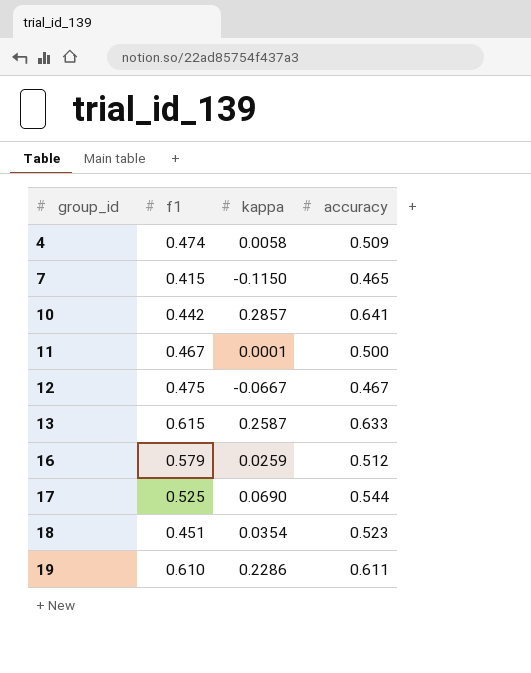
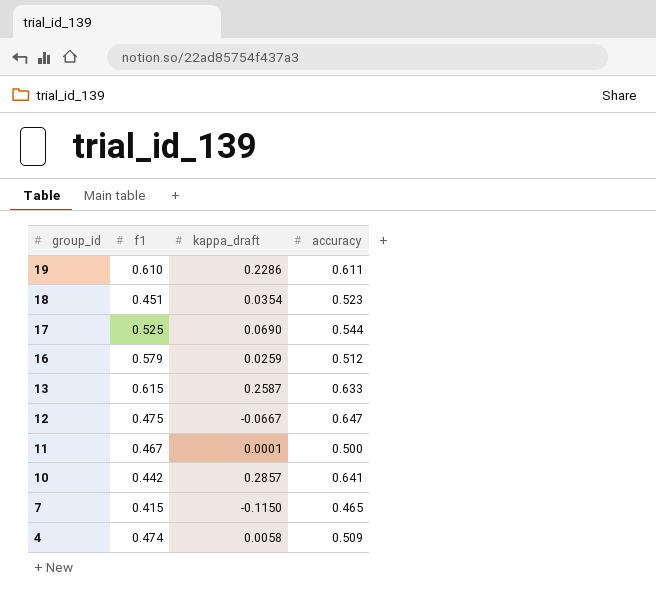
row order: group_id ascending -> group_id descending
column name: kappa -> kappa_draft
12 | accuracy: 0.467 -> 0.647

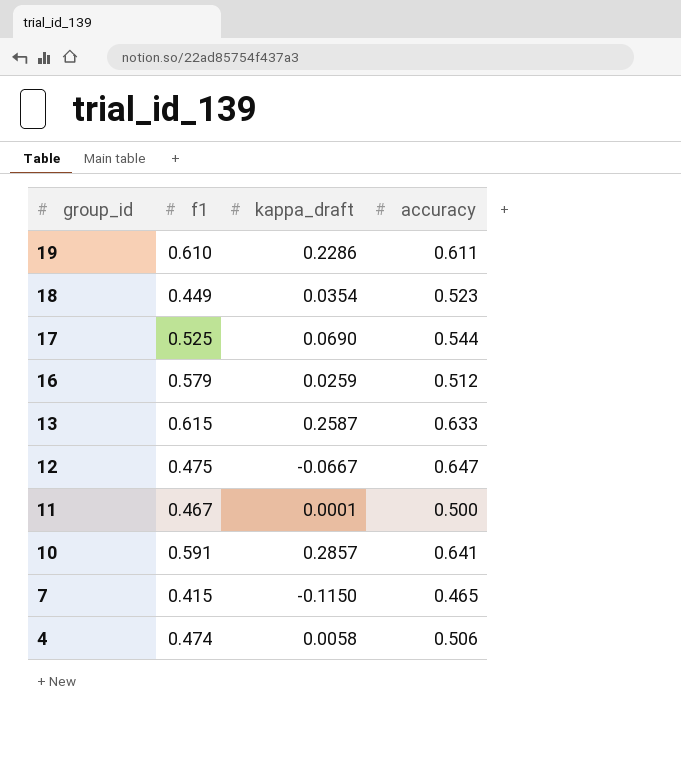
18 | f1: 0.451 -> 0.449
10 | f1: 0.442 -> 0.591
4 | accuracy: 0.509 -> 0.506

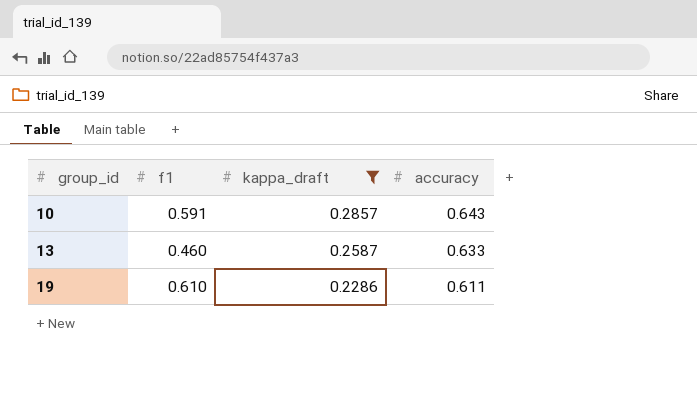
filter: none -> kappa_draft >= 0.2286
row order: group_id descending -> group_id ascending
10 | accuracy: 0.641 -> 0.643
13 | f1: 0.615 -> 0.460

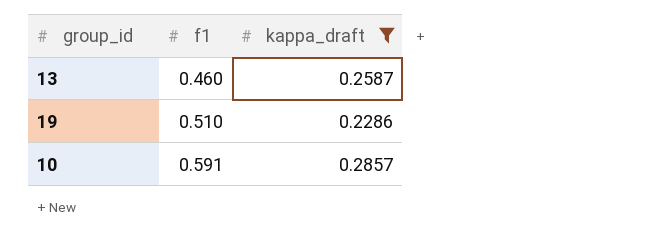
row order: group_id ascending -> f1 ascending
column accuracy | position: 4 -> none
19 | f1: 0.610 -> 0.510

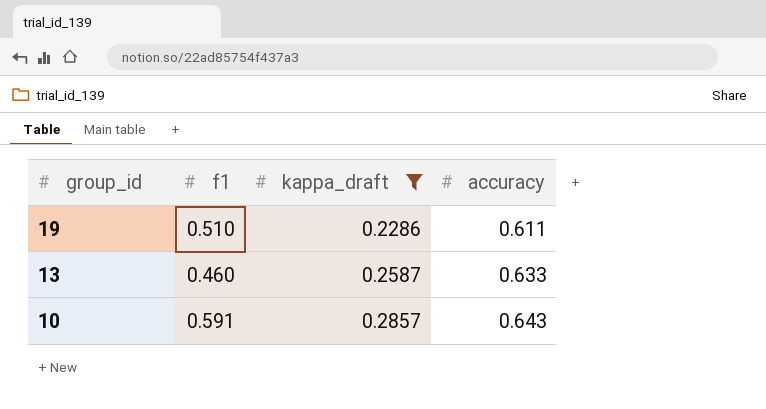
row order: f1 ascending -> group_id descending
column accuracy | position: none -> 4

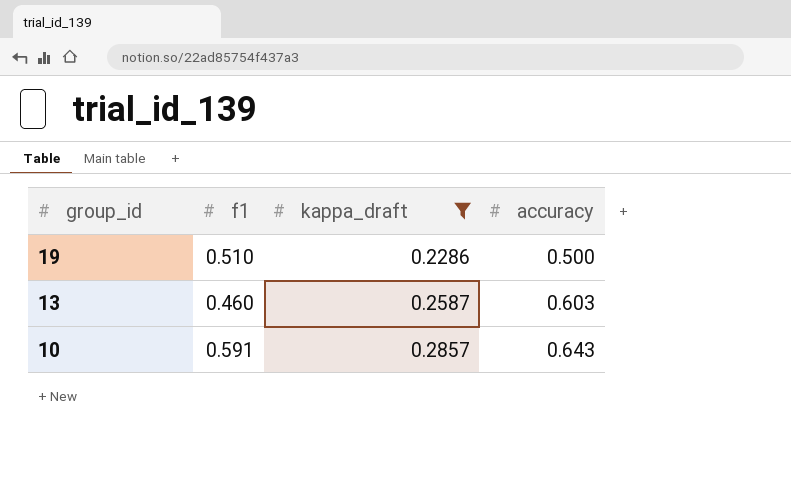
19 | accuracy: 0.611 -> 0.500
13 | accuracy: 0.633 -> 0.603

